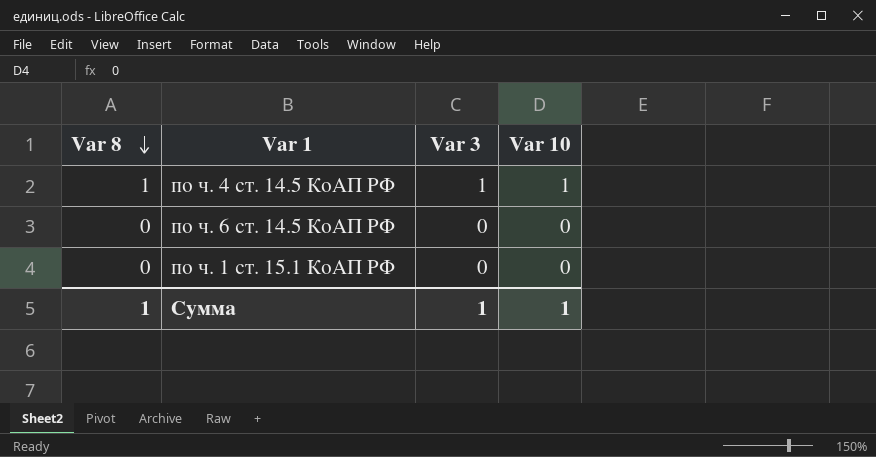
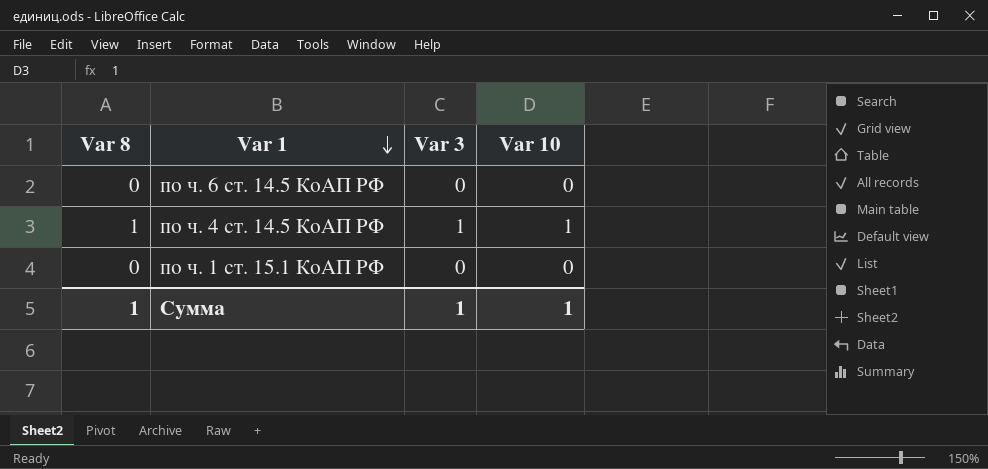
row order: Var 8 descending -> Var 1 descending

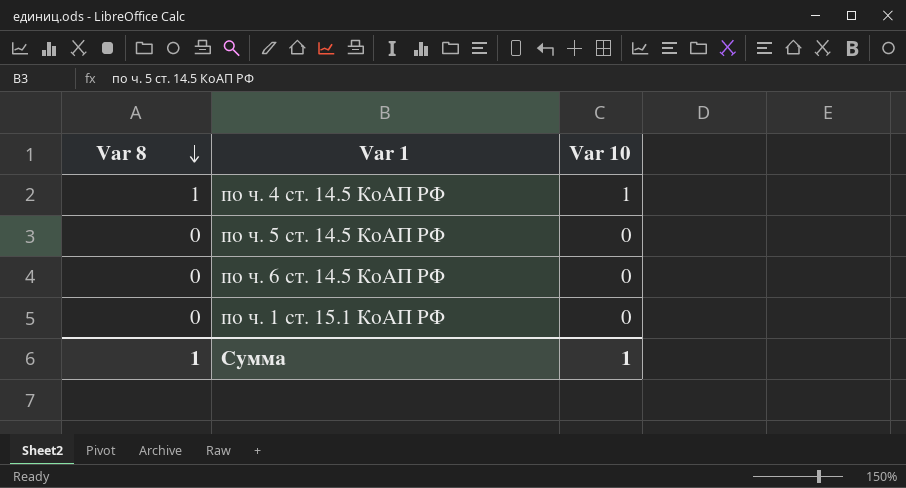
row order: Var 1 descending -> Var 8 descending
column Var 3 | position: 3 -> none
row по ч. 5 ст. 14.5 КоАП РФ: none -> 0 | 0

